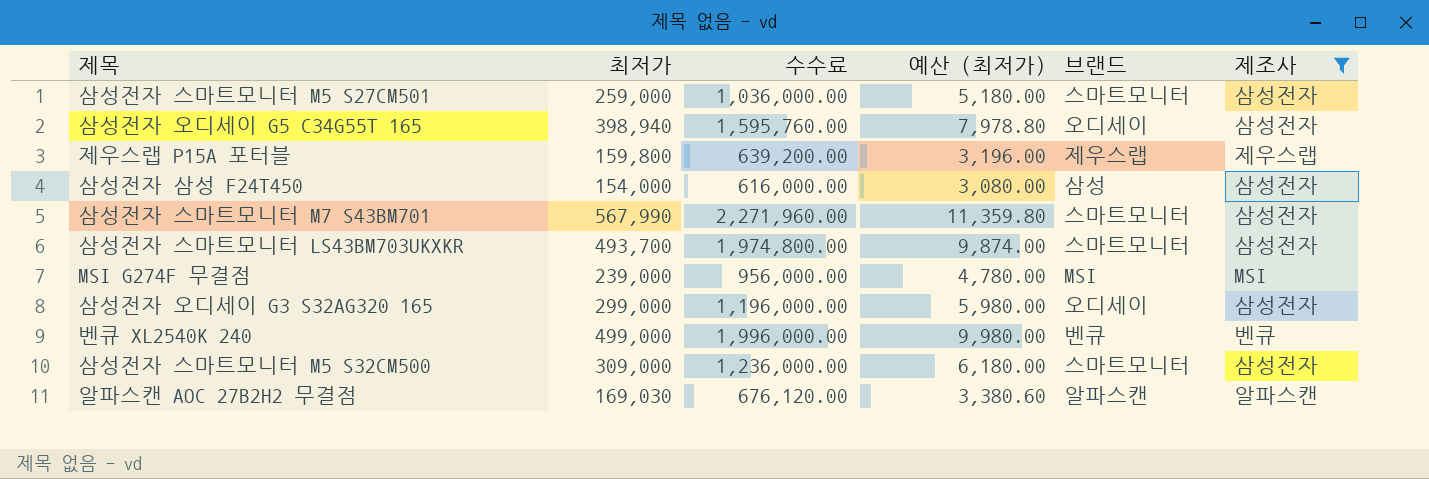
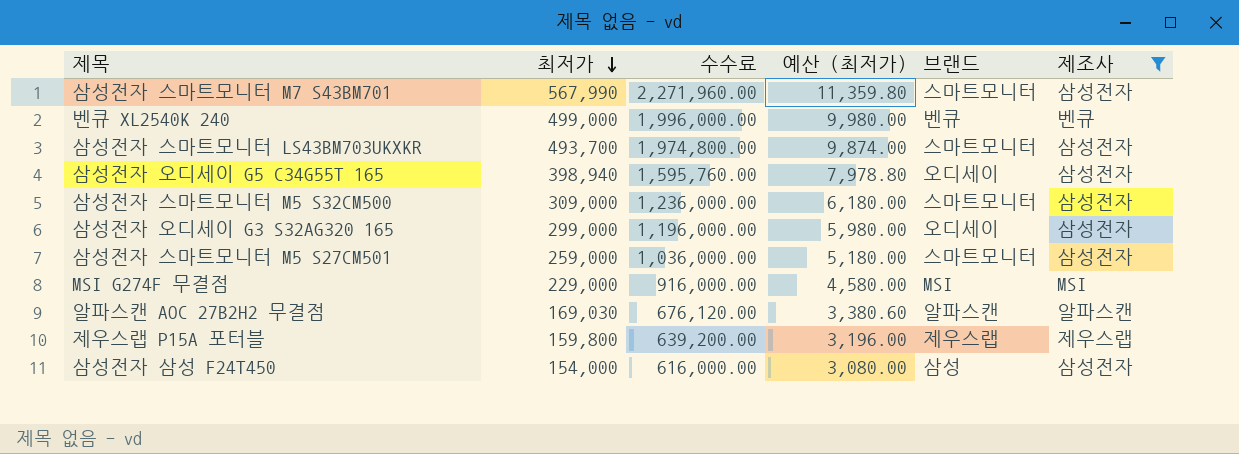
row order: none -> 최저가 descending
MSI G274F 무결점 | 최저가: 239,000 -> 229,000
MSI G274F 무결점 | 수수료: 956,000.00 -> 916,000.00
MSI G274F 무결점 | 예산 (최저가): 4,780.00 -> 4,580.00

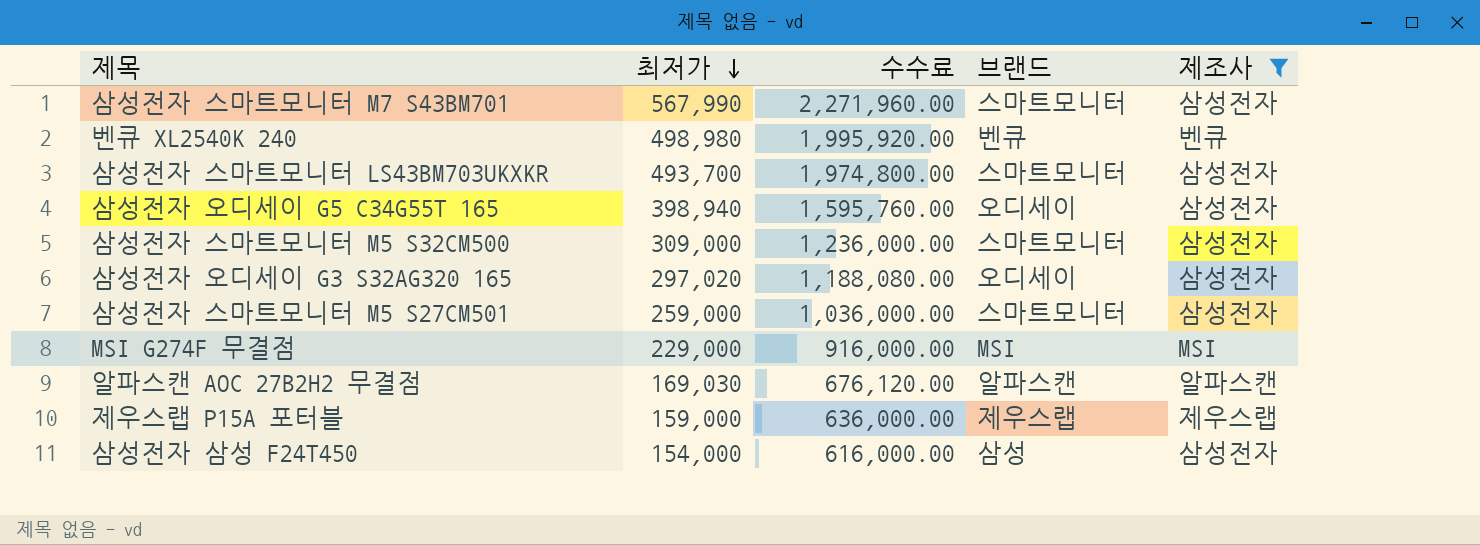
column 예산 (최저가) | formula: [최저가] * 0.02 -> none
벤큐 XL2540K 240 | 최저가: 499,000 -> 498,980
벤큐 XL2540K 240 | 수수료: 1,996,000.00 -> 1,995,920.00
삼성전자 오디세이 G3 S32AG320 165 | 최저가: 299,000 -> 297,020
삼성전자 오디세이 G3 S32AG320 165 | 수수료: 1,196,000.00 -> 1,188,080.00
제우스랩 P15A 포터블 | 최저가: 159,800 -> 159,000
제우스랩 P15A 포터블 | 수수료: 639,200.00 -> 636,000.00

